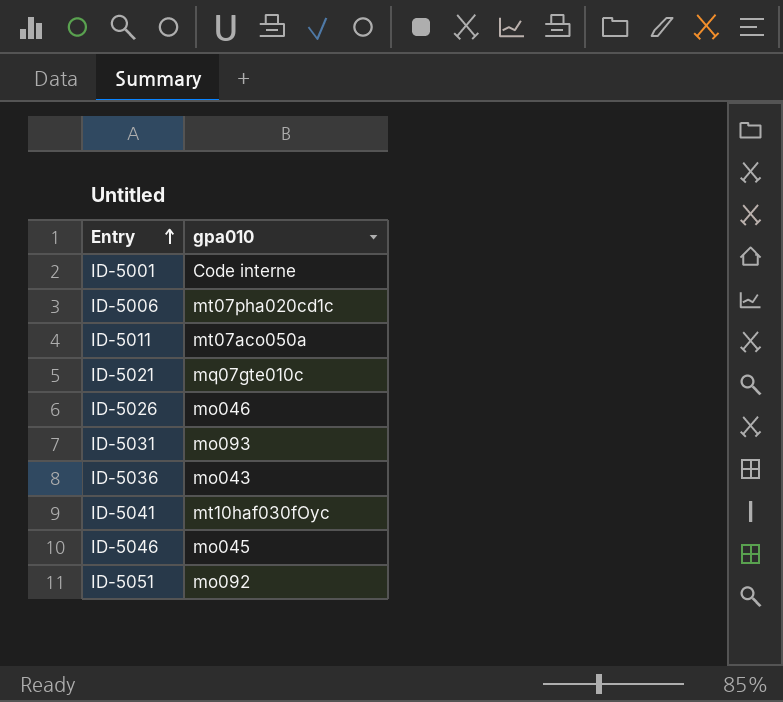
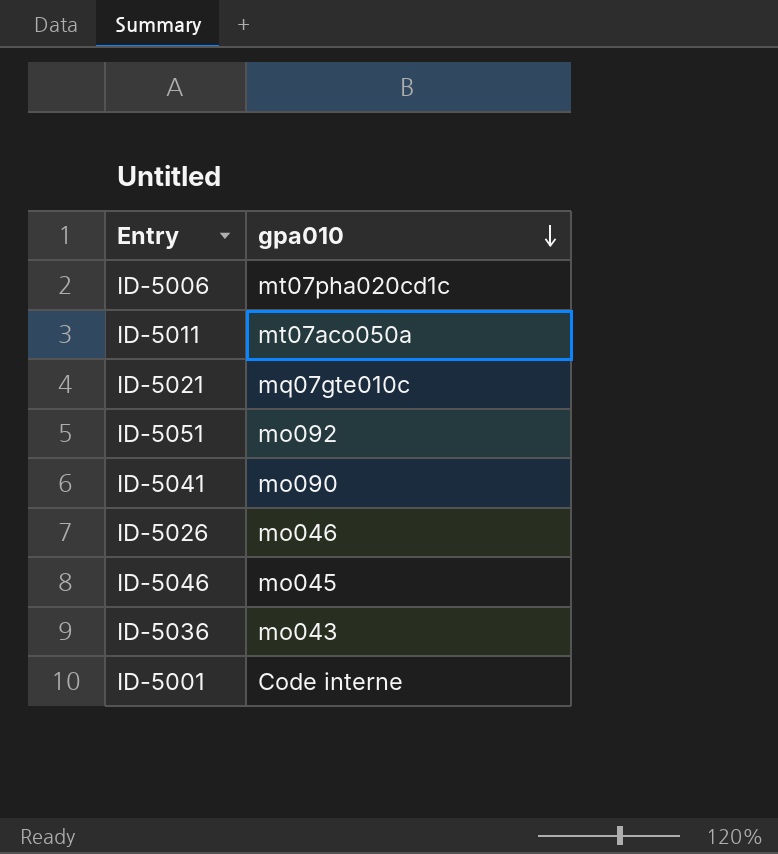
row order: Entry ascending -> gpa010 descending
row ID-5031: mo093 -> none
ID-5041 | gpa010: mt10haf030fOyc -> mo090

